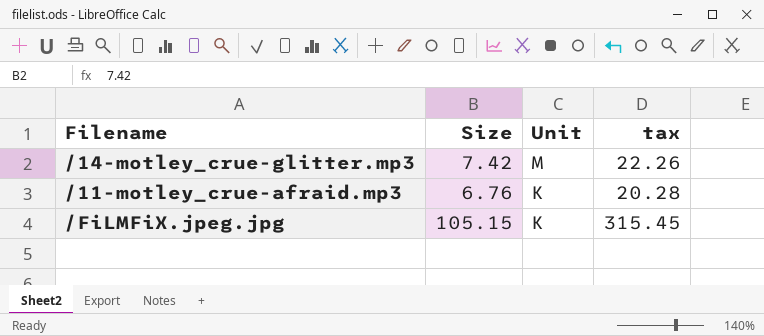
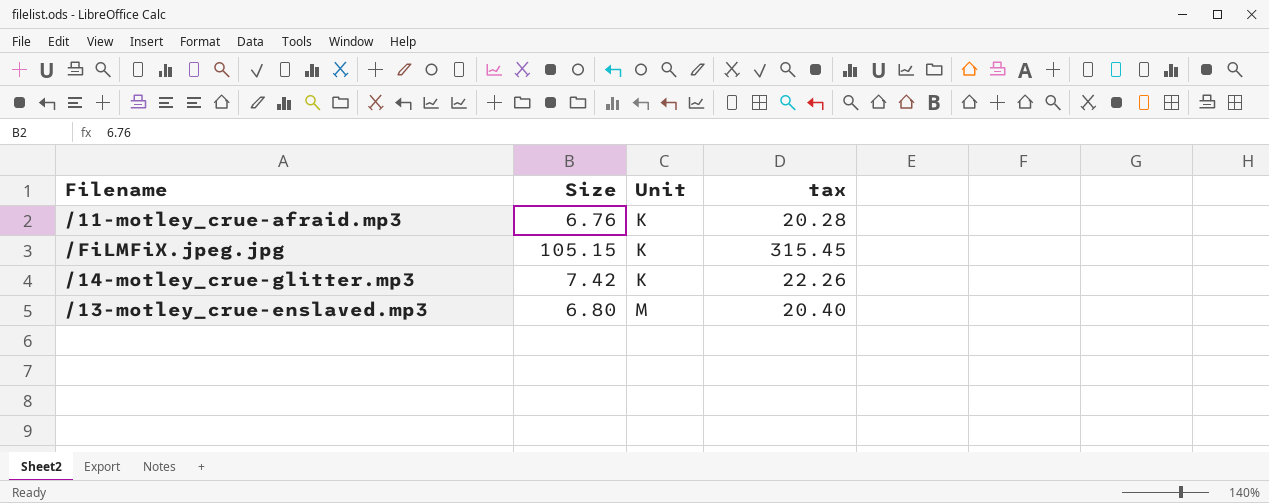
row order: Unit descending -> Unit ascending
/14-motley_crue-glitter.mp3 | Unit: M -> K
row /13-motley_crue-enslaved.mp3: none -> 6.80 | M | 20.40

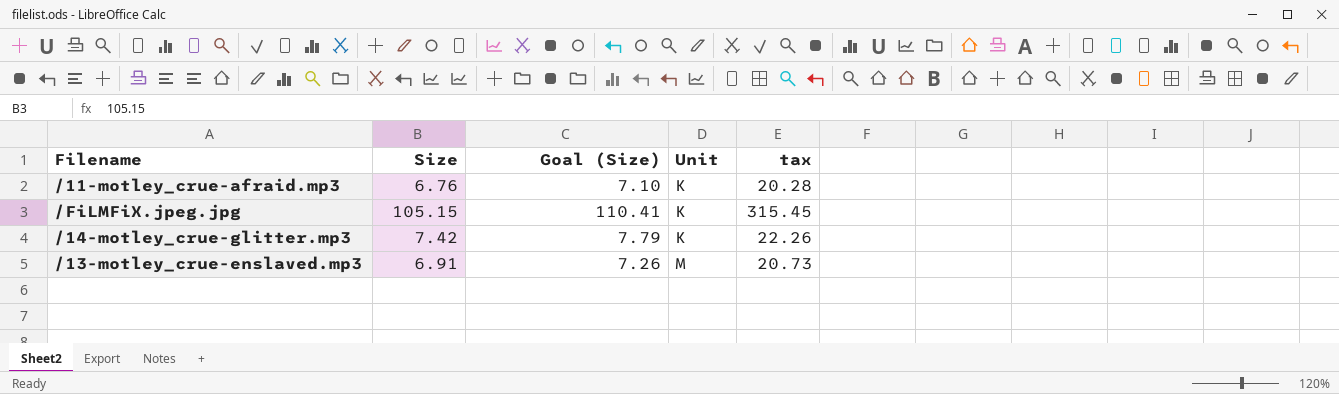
column Goal (Size) | formula: none -> [Size] * 1.05
/13-motley_crue-enslaved.mp3 | Size: 6.80 -> 6.91
/13-motley_crue-enslaved.mp3 | tax: 20.40 -> 20.73

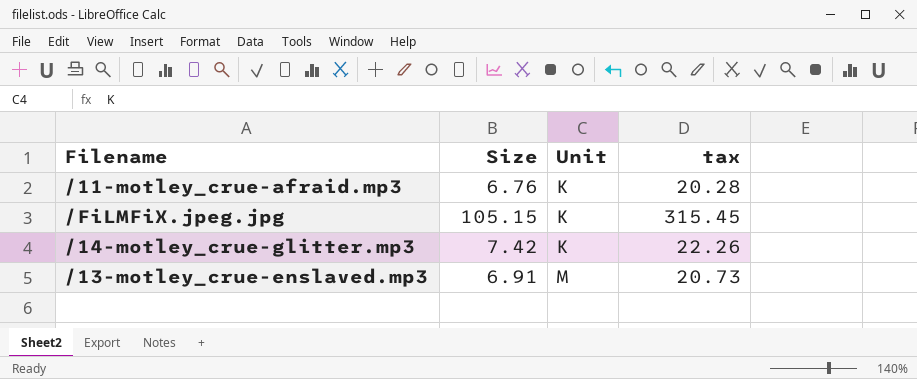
column Goal (Size) | formula: [Size] * 1.05 -> none

